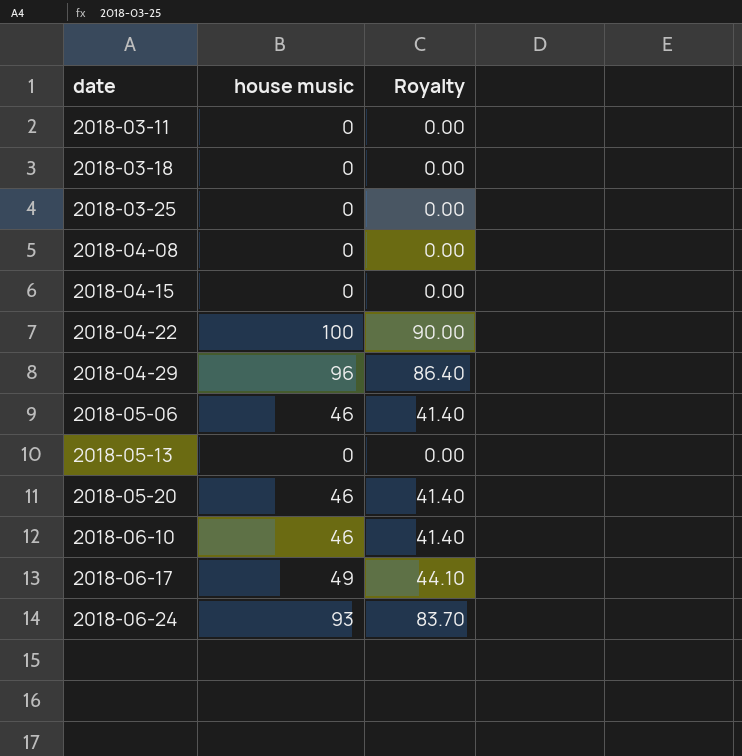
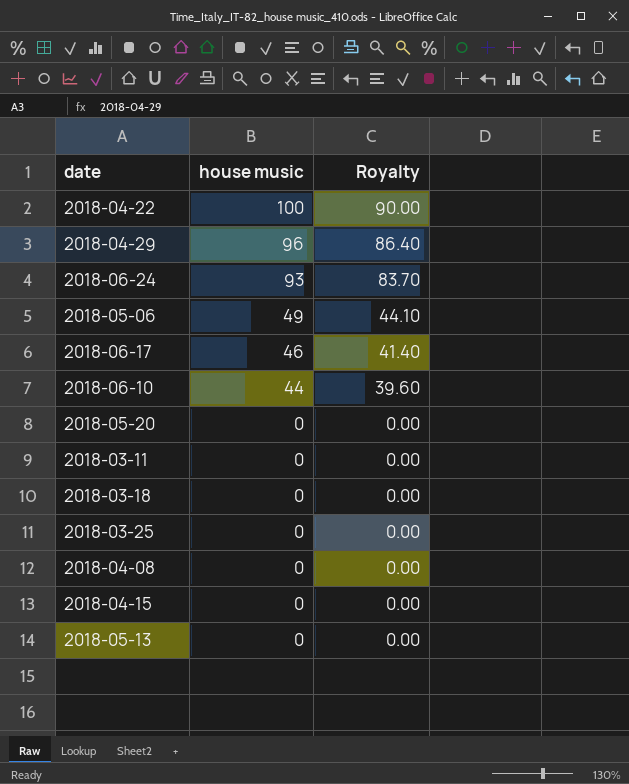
row order: date ascending -> house music descending
2018-05-06 | house music: 46 -> 49
2018-05-06 | Royalty: 41.40 -> 44.10
2018-06-17 | house music: 49 -> 46
2018-06-17 | Royalty: 44.10 -> 41.40
2018-06-10 | house music: 46 -> 44
2018-06-10 | Royalty: 41.40 -> 39.60
2018-05-20 | house music: 46 -> 0
2018-05-20 | Royalty: 41.40 -> 0.00

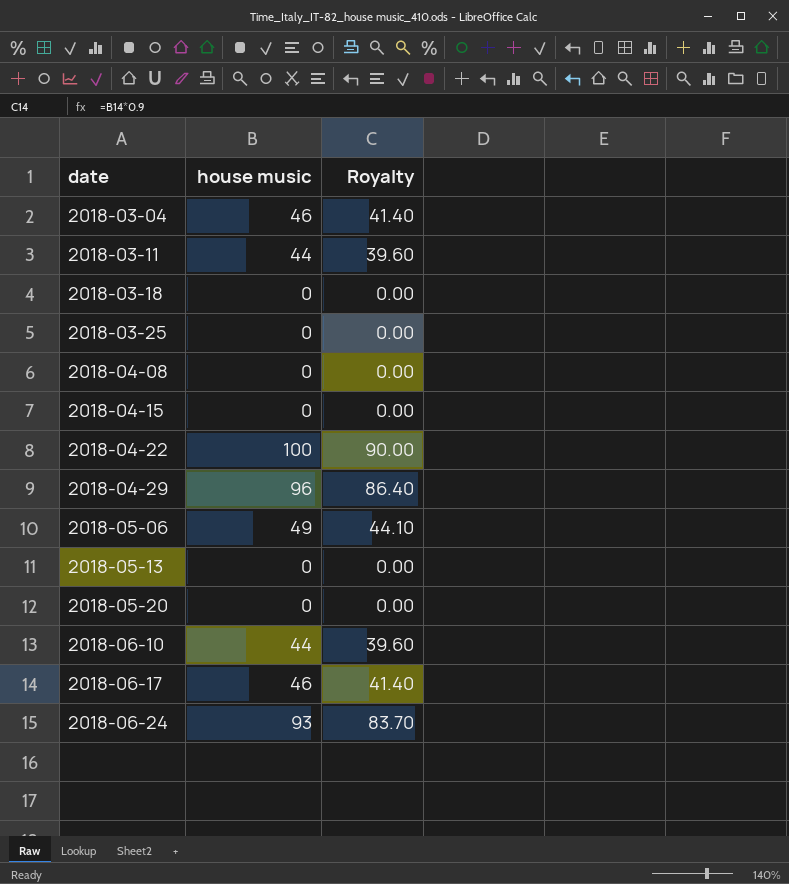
row order: house music descending -> date ascending
row 2018-03-04: none -> 46 | 41.40
2018-03-11 | house music: 0 -> 44
2018-03-11 | Royalty: 0.00 -> 39.60

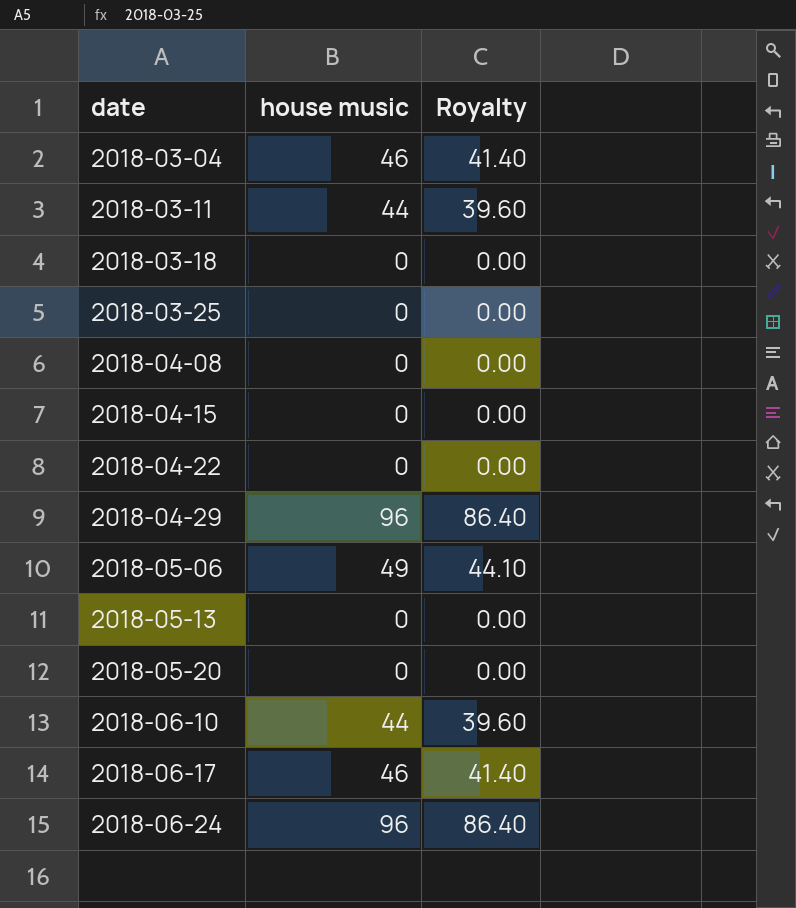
2018-04-22 | house music: 100 -> 0
2018-04-22 | Royalty: 90.00 -> 0.00
2018-06-24 | house music: 93 -> 96
2018-06-24 | Royalty: 83.70 -> 86.40

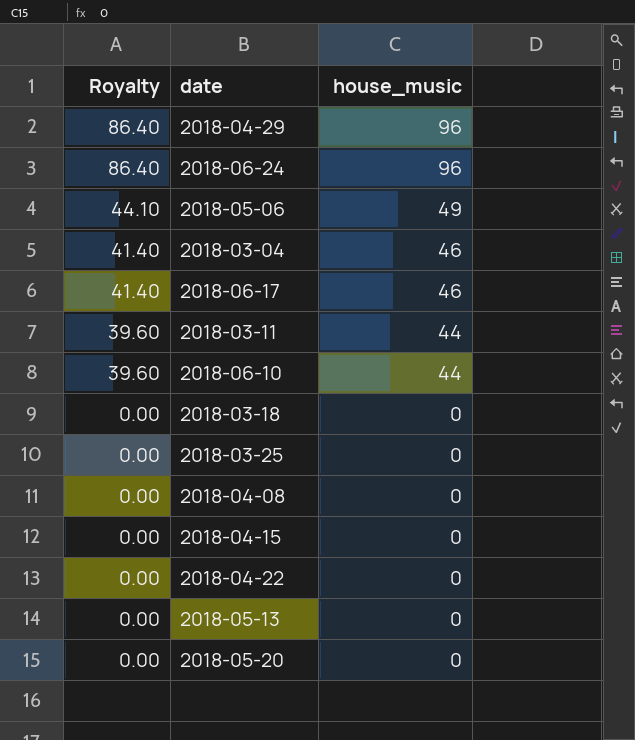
row order: date ascending -> Royalty descending
column Royalty | position: 3 -> 1
column name: house music -> house_music

